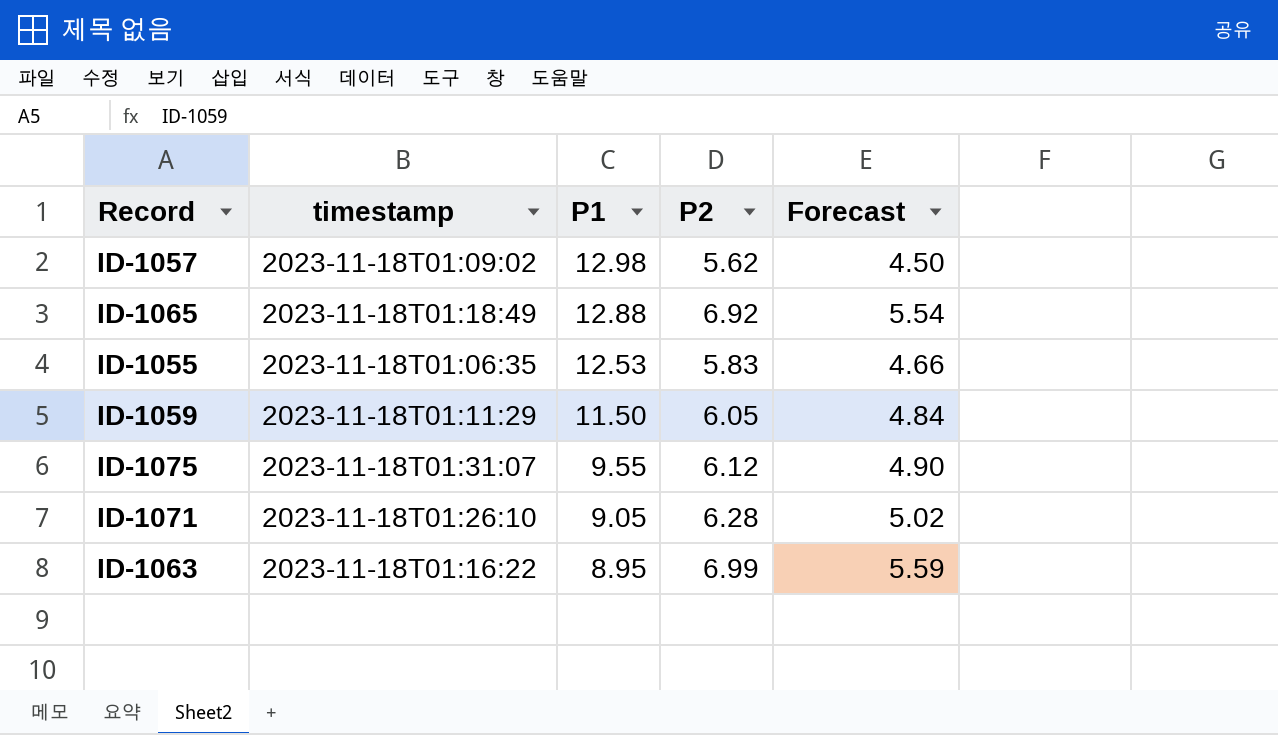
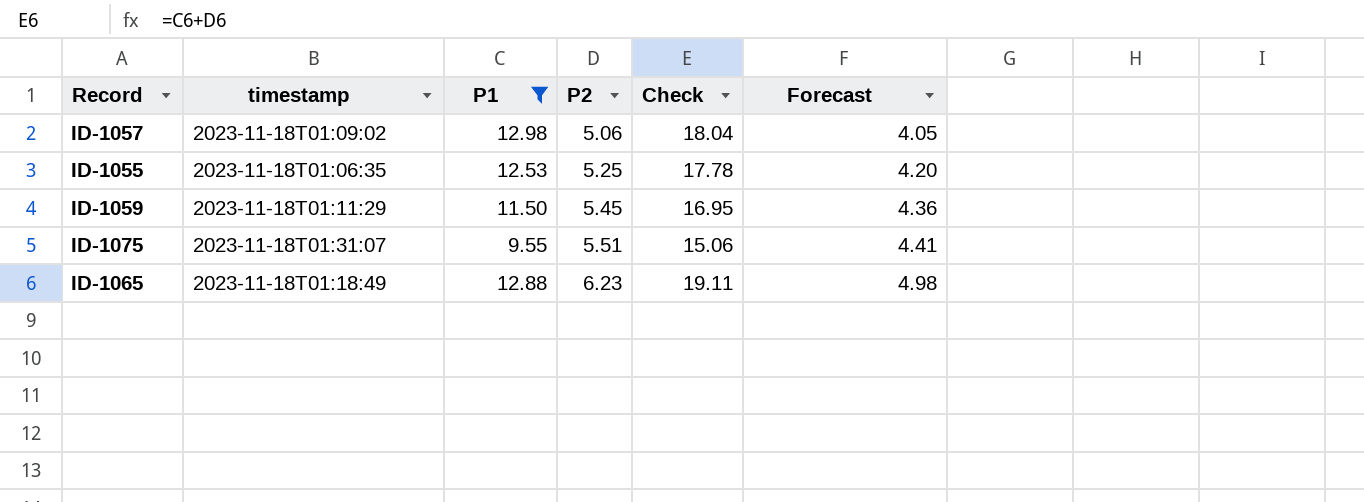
filter: none -> P1 >= 9.55
row order: P1 descending -> P2 ascending
column Check | formula: none -> [P1] + [P2]
ID-1057 | P2: 5.62 -> 5.06
ID-1057 | Forecast: 4.50 -> 4.05
ID-1055 | P2: 5.83 -> 5.25
ID-1055 | Forecast: 4.66 -> 4.20
ID-1059 | P2: 6.05 -> 5.45
ID-1059 | Forecast: 4.84 -> 4.36
ID-1075 | P2: 6.12 -> 5.51
ID-1075 | Forecast: 4.90 -> 4.41
ID-1065 | P2: 6.92 -> 6.23
ID-1065 | Forecast: 5.54 -> 4.98

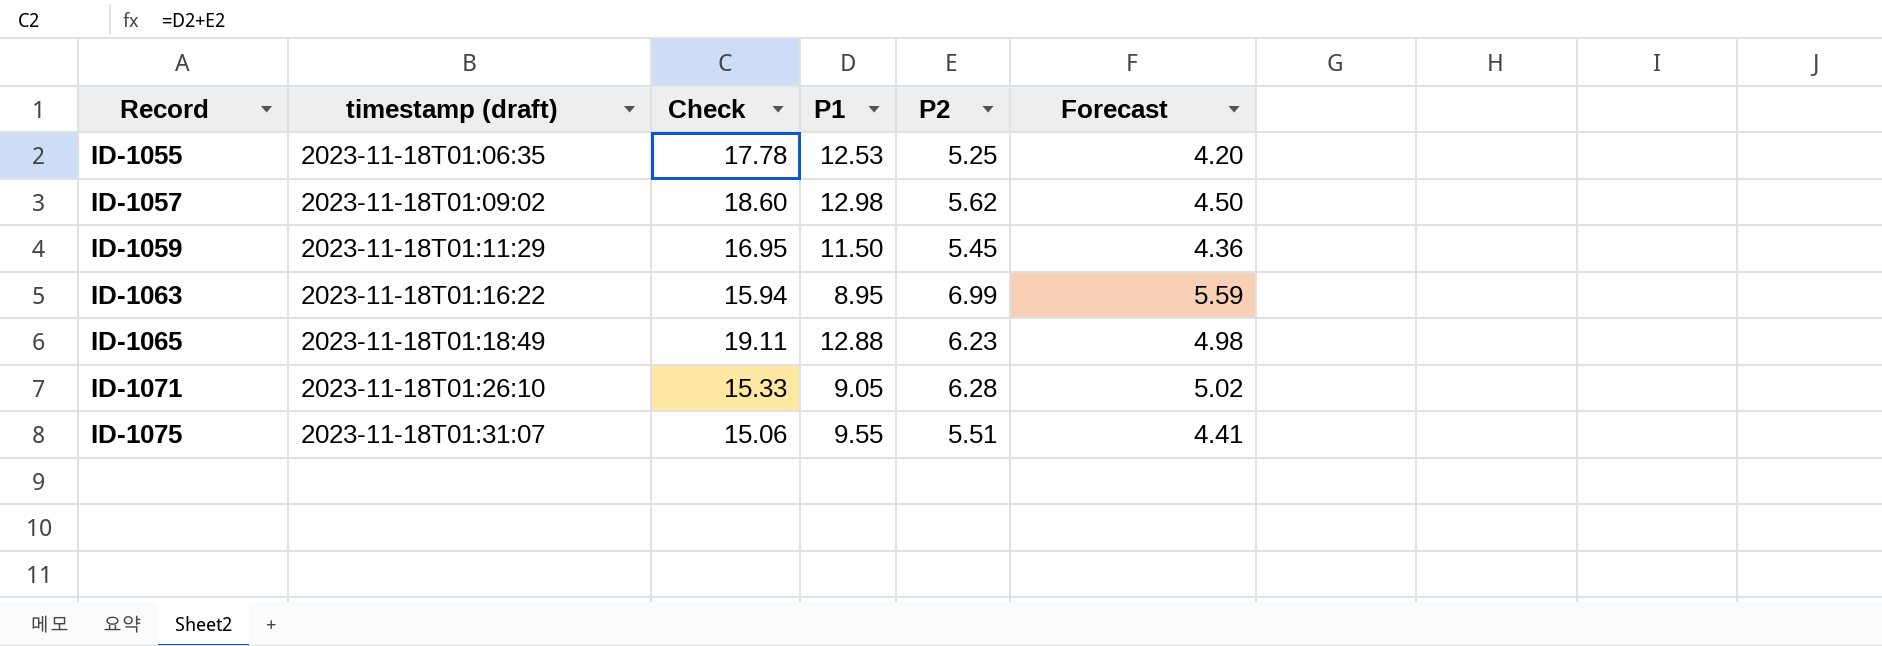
filter: P1 >= 9.55 -> none
row order: P2 ascending -> Record ascending
column name: timestamp -> timestamp (draft)
column Check | position: 5 -> 3
ID-1057 | Check: 18.04 -> 18.60
ID-1057 | P2: 5.06 -> 5.62
ID-1057 | Forecast: 4.05 -> 4.50

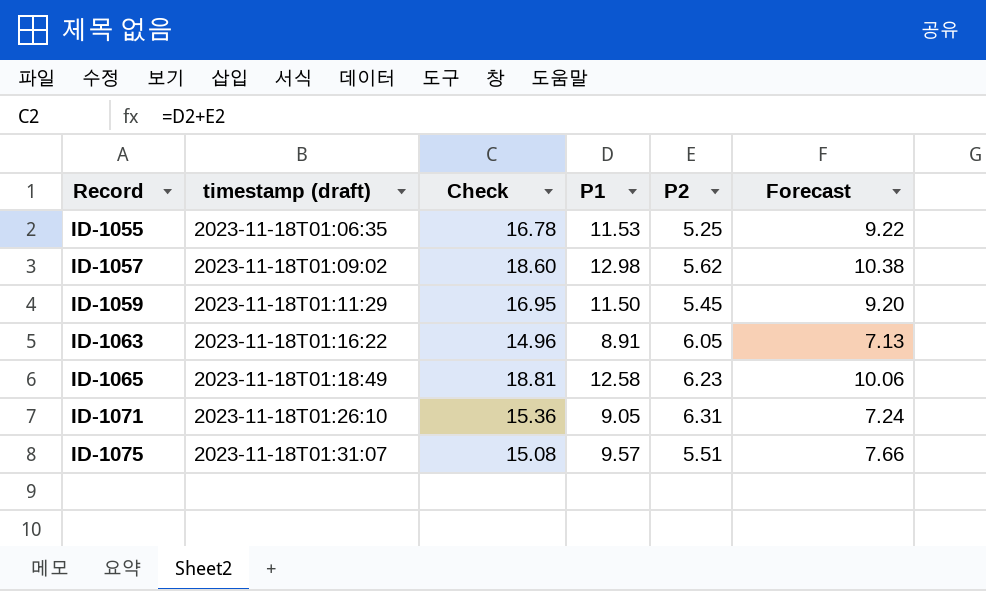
column Forecast | formula: [P2] * 0.8 -> [P1] * 0.8
ID-1055 | Check: 17.78 -> 16.78
ID-1055 | P1: 12.53 -> 11.53
ID-1063 | Check: 15.94 -> 14.96
ID-1063 | P1: 8.95 -> 8.91
ID-1063 | P2: 6.99 -> 6.05
ID-1065 | Check: 19.11 -> 18.81
ID-1065 | P1: 12.88 -> 12.58
ID-1071 | Check: 15.33 -> 15.36
ID-1071 | P2: 6.28 -> 6.31
ID-1075 | Check: 15.06 -> 15.08
ID-1075 | P1: 9.55 -> 9.57

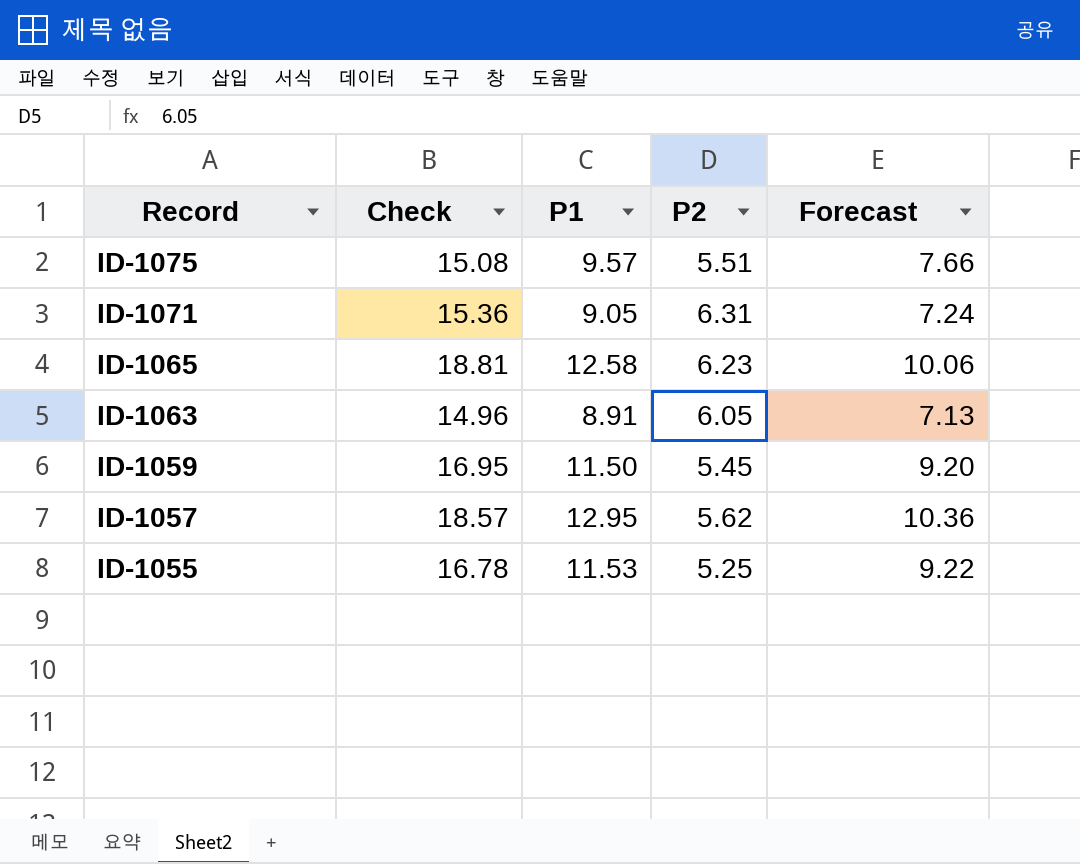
row order: Record ascending -> Record descending
column timestamp (draft) | position: 2 -> none
ID-1057 | Check: 18.60 -> 18.57
ID-1057 | P1: 12.98 -> 12.95
ID-1057 | Forecast: 10.38 -> 10.36

